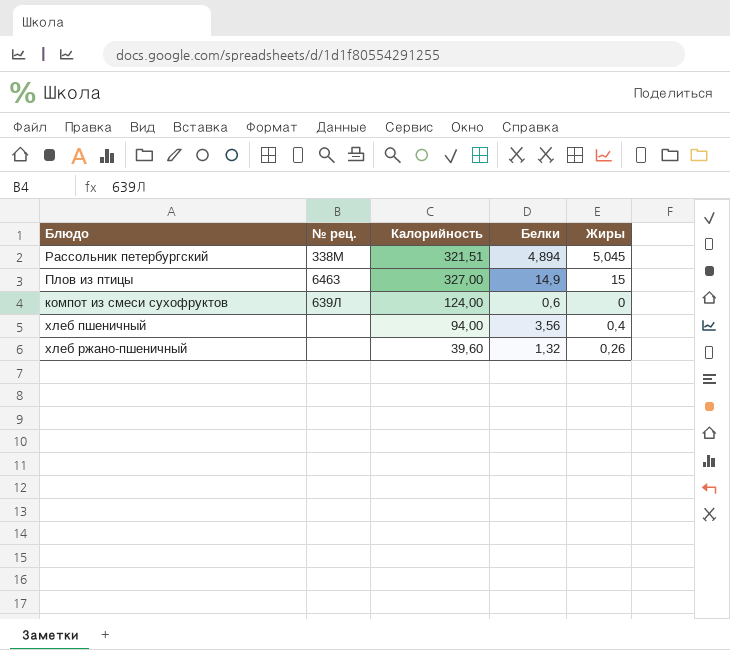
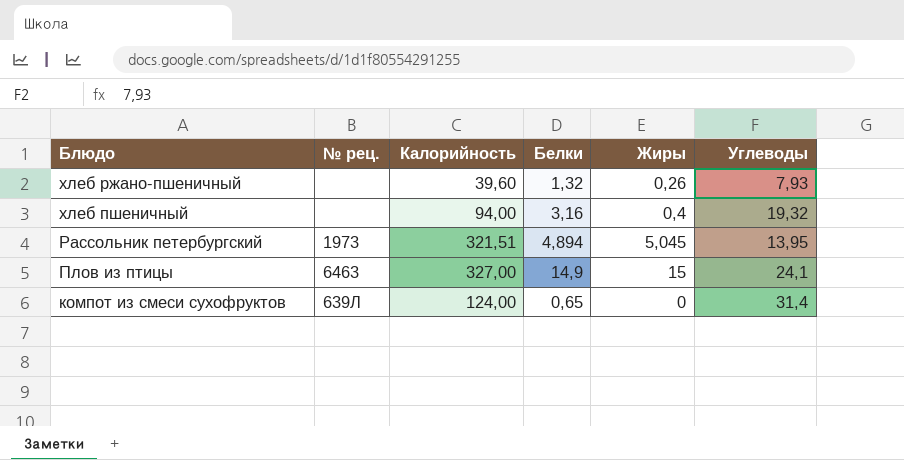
row order: none -> Блюдо descending
column Углеводы | position: none -> 6
хлеб пшеничный | Белки: 3,56 -> 3,16
Рассольник петербургский | № рец.: 338М -> 1973
компот из смеси сухофруктов | Белки: 0,6 -> 0,65

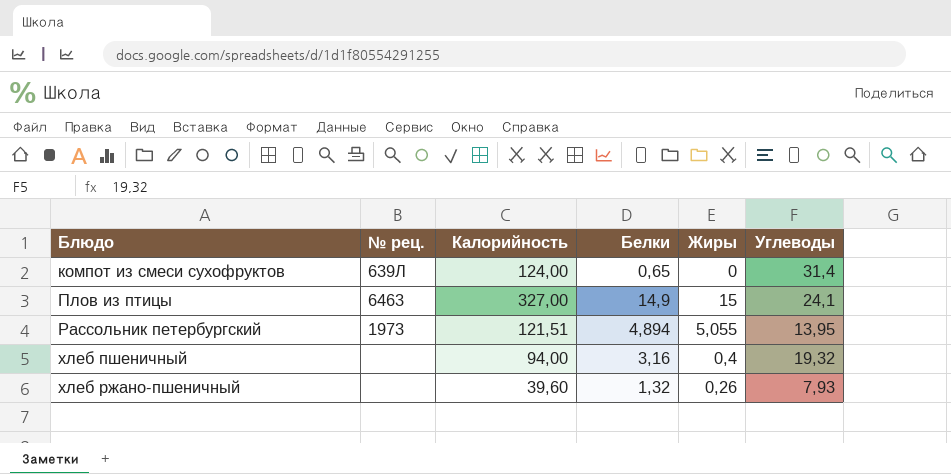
row order: Блюдо descending -> Блюдо ascending
Рассольник петербургский | Калорийность: 321,51 -> 121,51
Рассольник петербургский | Жиры: 5,045 -> 5,055

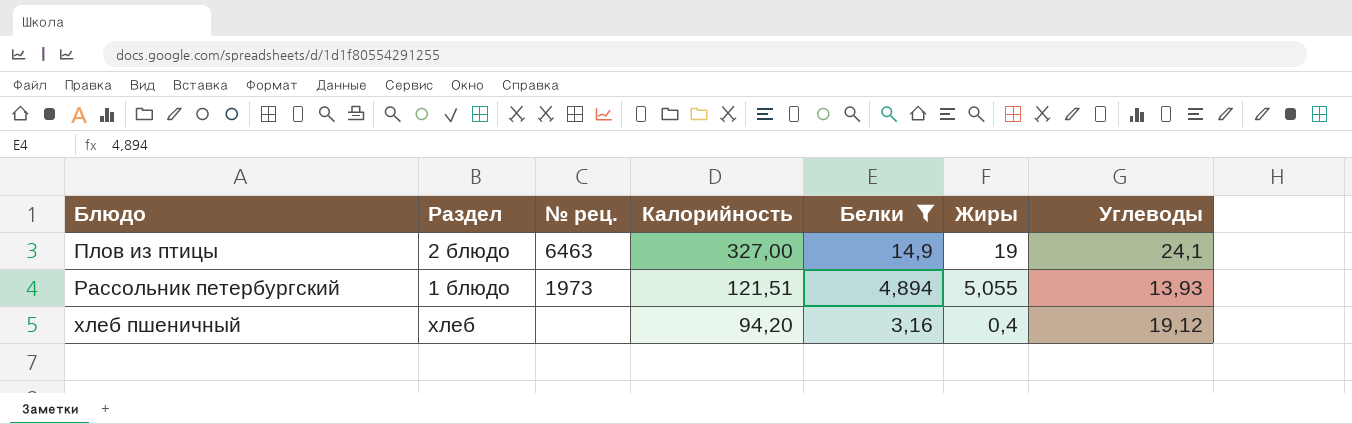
filter: none -> Белки >= 3,16
column Раздел | position: none -> 2
Плов из птицы | Жиры: 15 -> 19
Рассольник петербургский | Углеводы: 13,95 -> 13,93
хлеб пшеничный | Калорийность: 94,00 -> 94,20
хлеб пшеничный | Углеводы: 19,32 -> 19,12

